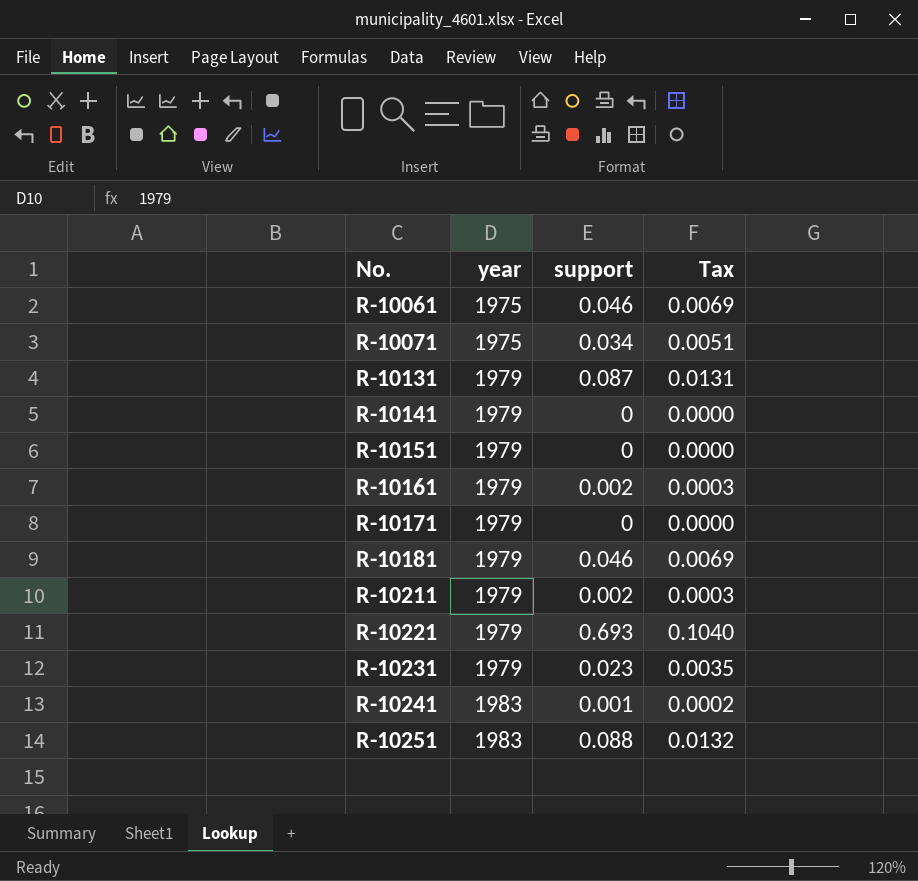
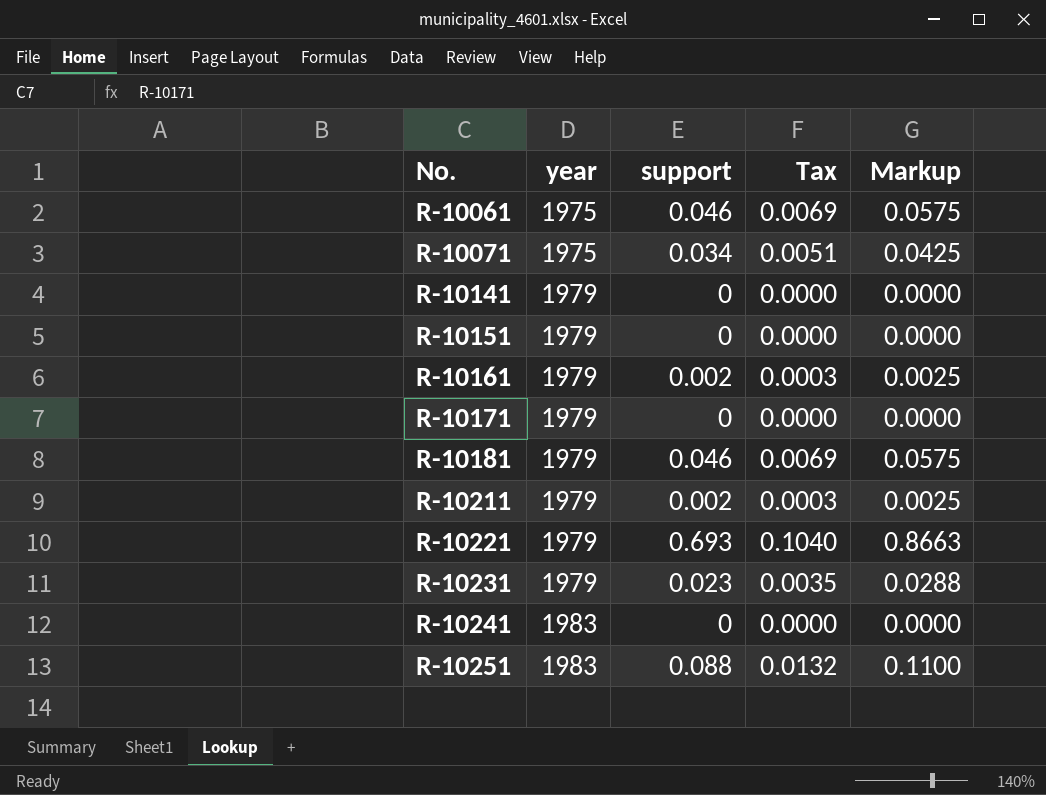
column Markup | formula: none -> [support] * 1.25
row R-10131: 1979 | 0.087 | 0.0131 -> none
R-10241 | support: 0.001 -> 0
R-10241 | Tax: 0.0002 -> 0.0000

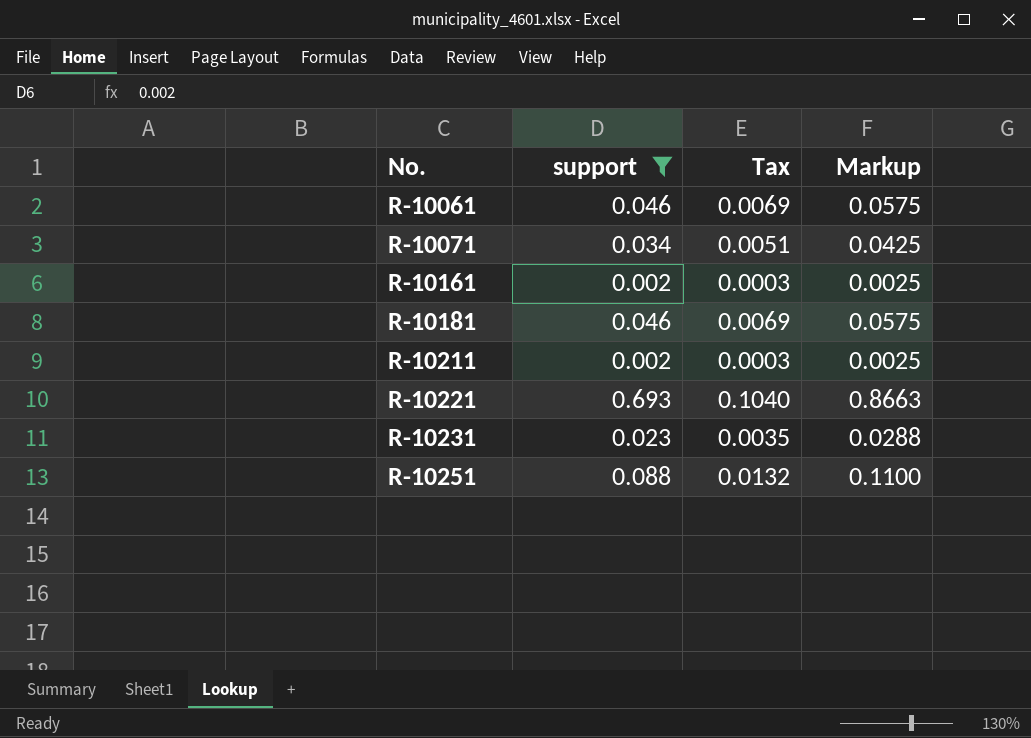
filter: none -> support != 0
column year | position: 2 -> none

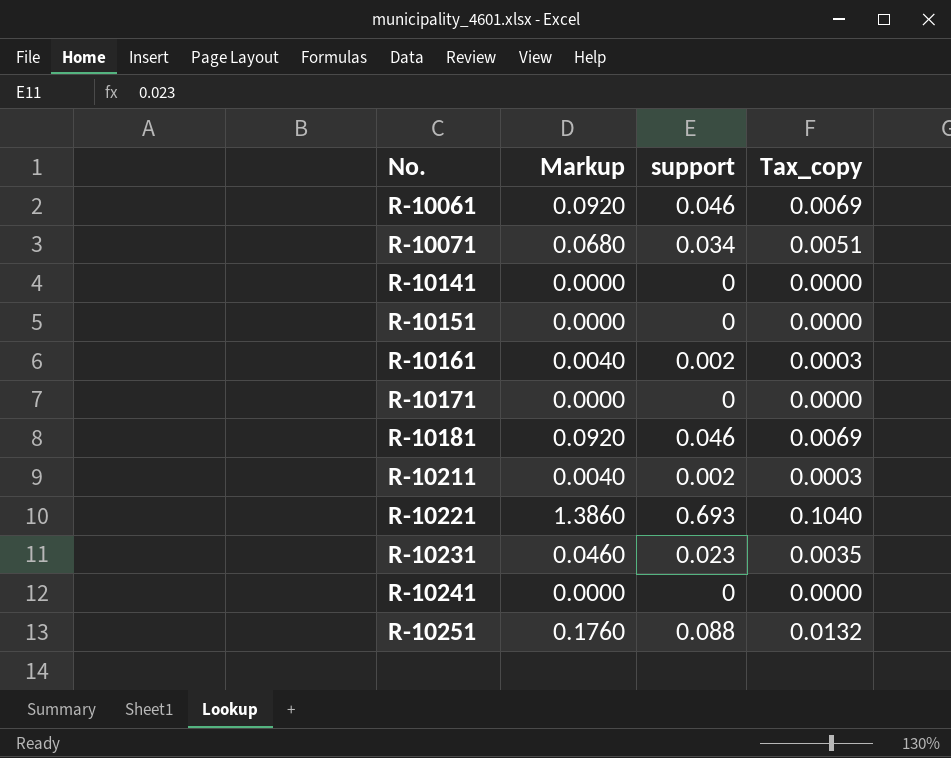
filter: support != 0 -> none
column Markup | formula: [support] * 1.25 -> [support] * 2
column Markup | position: 4 -> 2
column name: Tax -> Tax_copy

